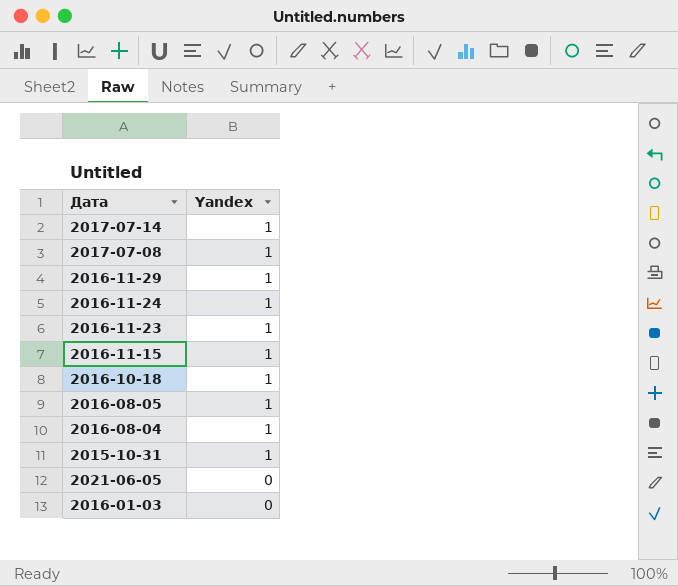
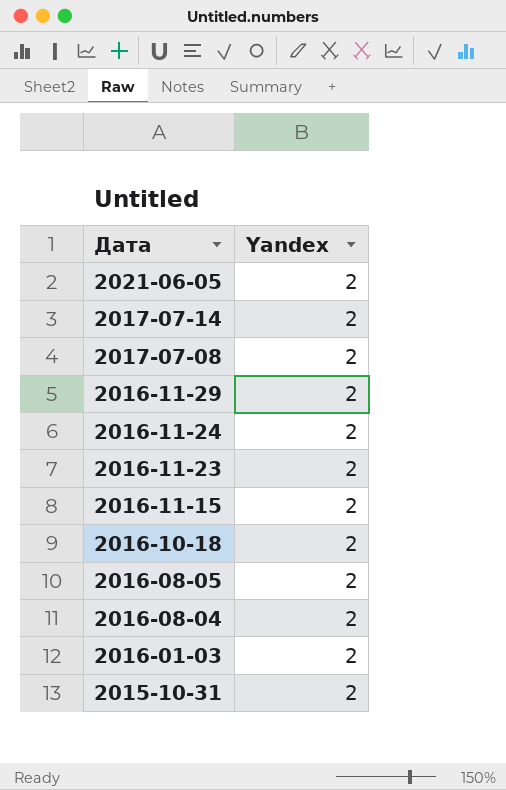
row order: Yandex descending -> Дата descending
2021-06-05 | Yandex: 0 -> 2
2017-07-14 | Yandex: 1 -> 2
2017-07-08 | Yandex: 1 -> 2
2016-11-29 | Yandex: 1 -> 2
2016-11-24 | Yandex: 1 -> 2
2016-11-23 | Yandex: 1 -> 2
2016-11-15 | Yandex: 1 -> 2
2016-10-18 | Yandex: 1 -> 2
2016-08-05 | Yandex: 1 -> 2
2016-08-04 | Yandex: 1 -> 2
2016-01-03 | Yandex: 0 -> 2
2015-10-31 | Yandex: 1 -> 2

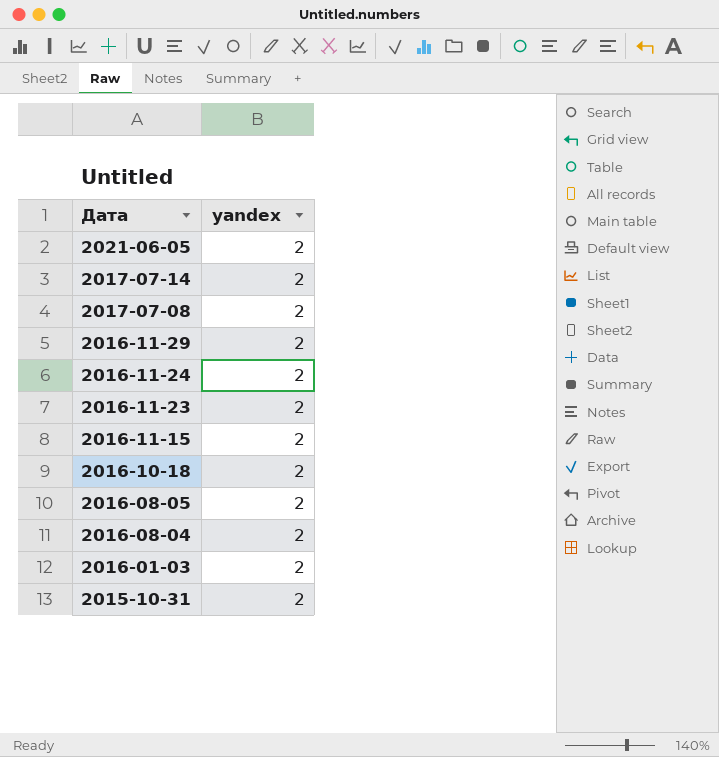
column name: Yandex -> yandex

